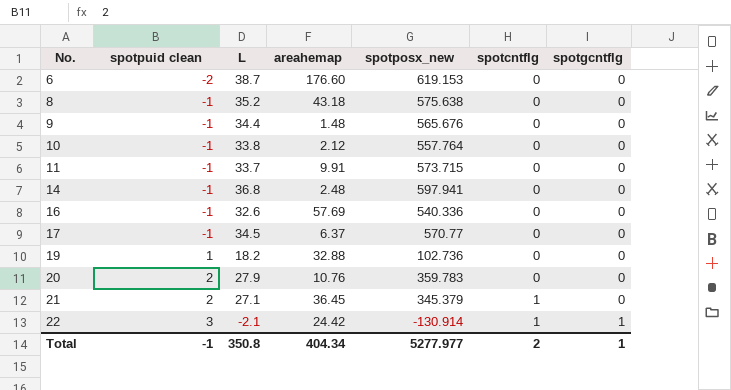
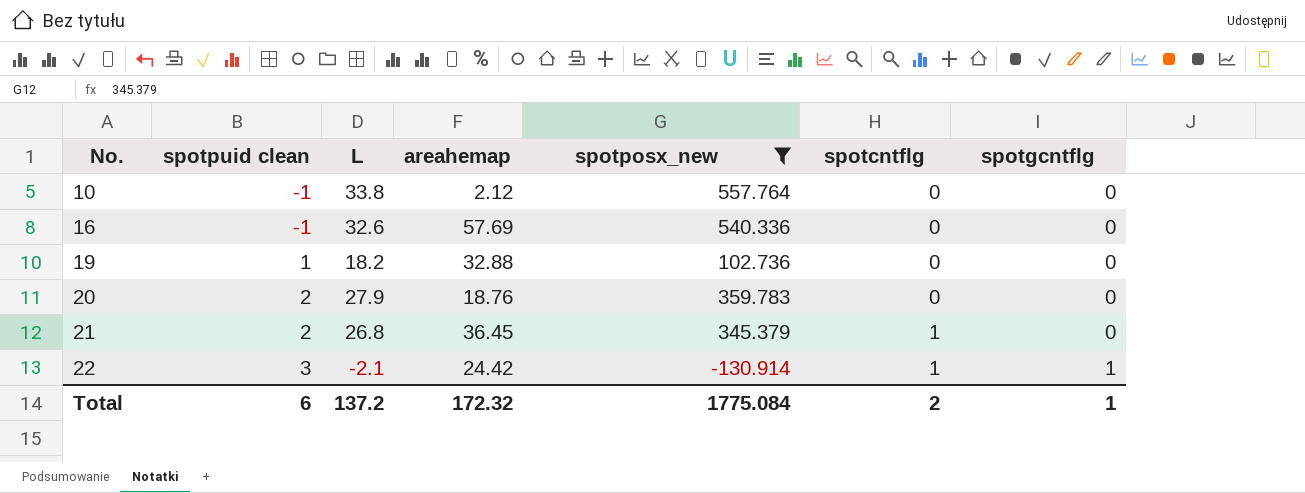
filter: none -> spotposx_new <= 557.764
20 | areahemap: 10.76 -> 18.76
21 | L: 27.1 -> 26.8
Total | spotpuid clean: -1 -> 6
Total | L: 350.8 -> 137.2
Total | areahemap: 404.34 -> 172.32
Total | spotposx_new: 5277.977 -> 1775.084

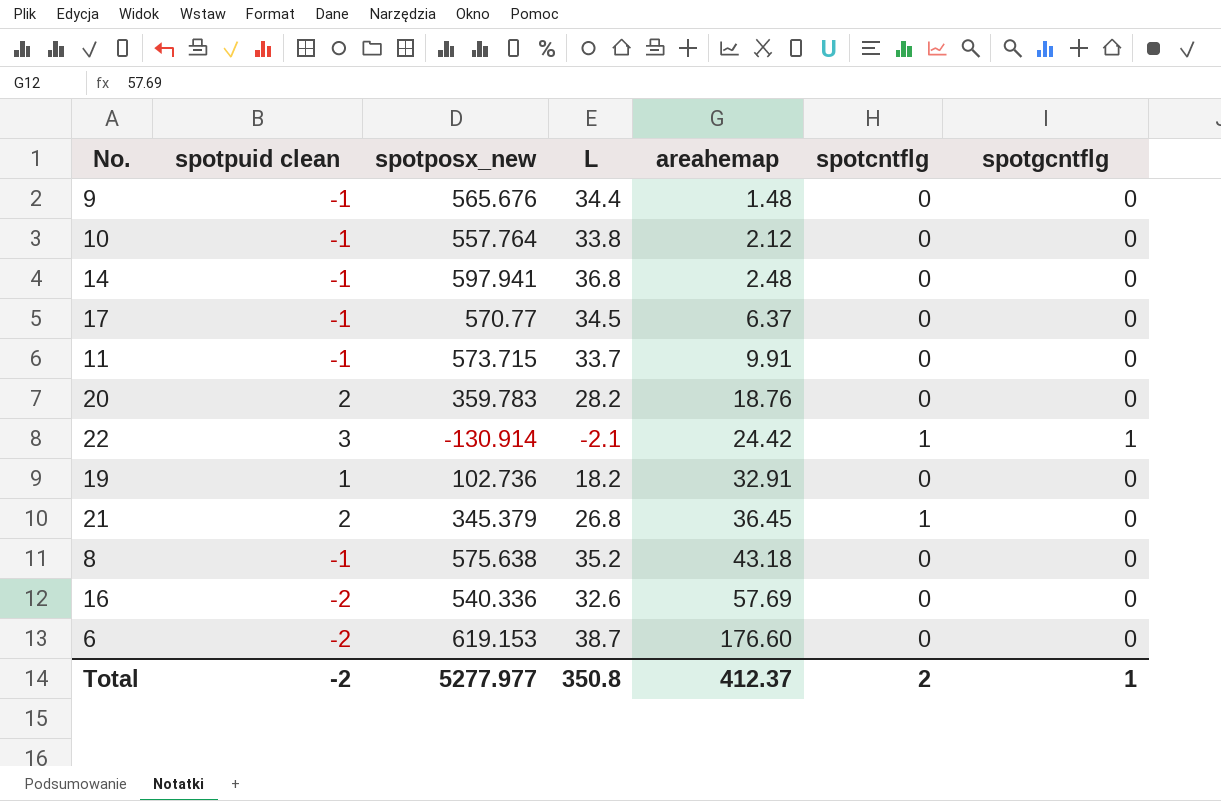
filter: spotposx_new <= 557.764 -> none
row order: No. ascending -> areahemap ascending
column spotposx_new | position: 5 -> 3
20 | L: 27.9 -> 28.2
19 | areahemap: 32.88 -> 32.91
16 | spotpuid clean: -1 -> -2
Total | spotpuid clean: 6 -> -2
Total | spotposx_new: 1775.084 -> 5277.977
Total | L: 137.2 -> 350.8
Total | areahemap: 172.32 -> 412.37

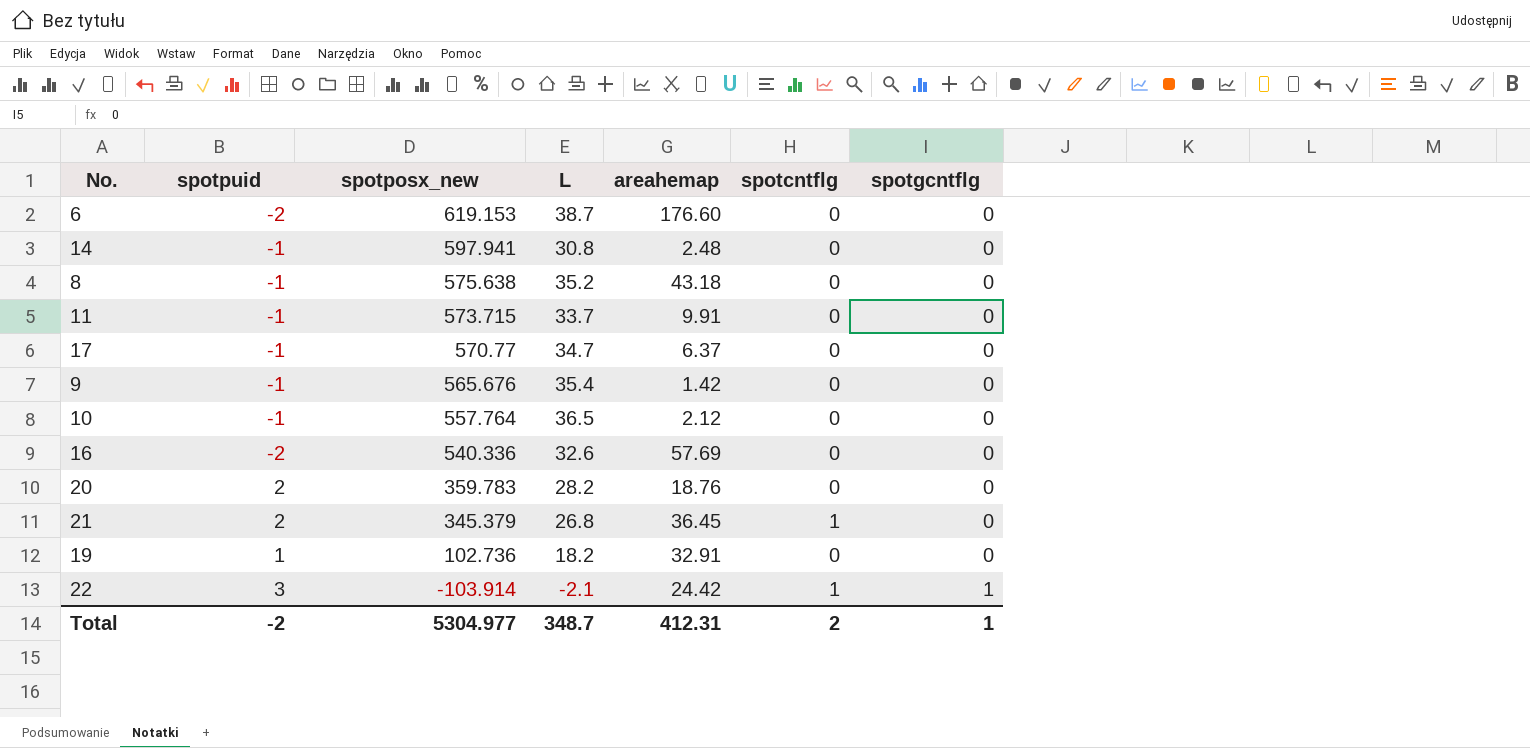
row order: areahemap ascending -> spotposx_new descending
column name: spotpuid clean -> spotpuid
14 | L: 36.8 -> 30.8
17 | L: 34.5 -> 34.7
9 | L: 34.4 -> 35.4
9 | areahemap: 1.48 -> 1.42
10 | L: 33.8 -> 36.5
22 | spotposx_new: -130.914 -> -103.914
Total | spotposx_new: 5277.977 -> 5304.977
Total | L: 350.8 -> 348.7
Total | areahemap: 412.37 -> 412.31

